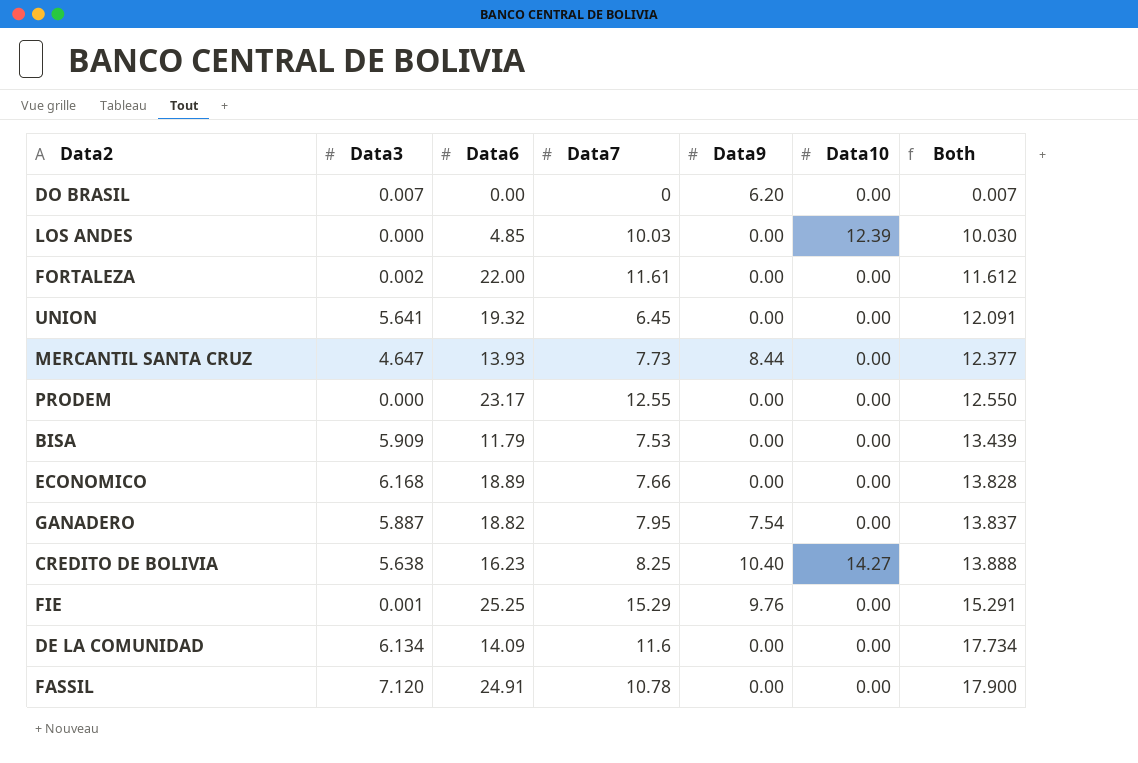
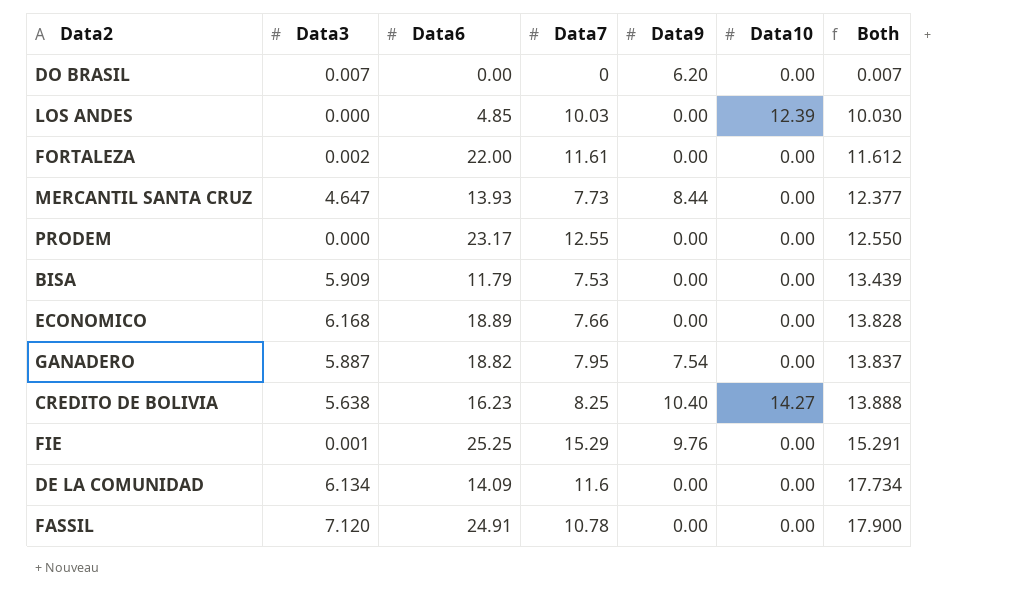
row UNION: 5.641 | 19.32 | 6.45 | 0.00 | 0.00 | 12.091 -> none

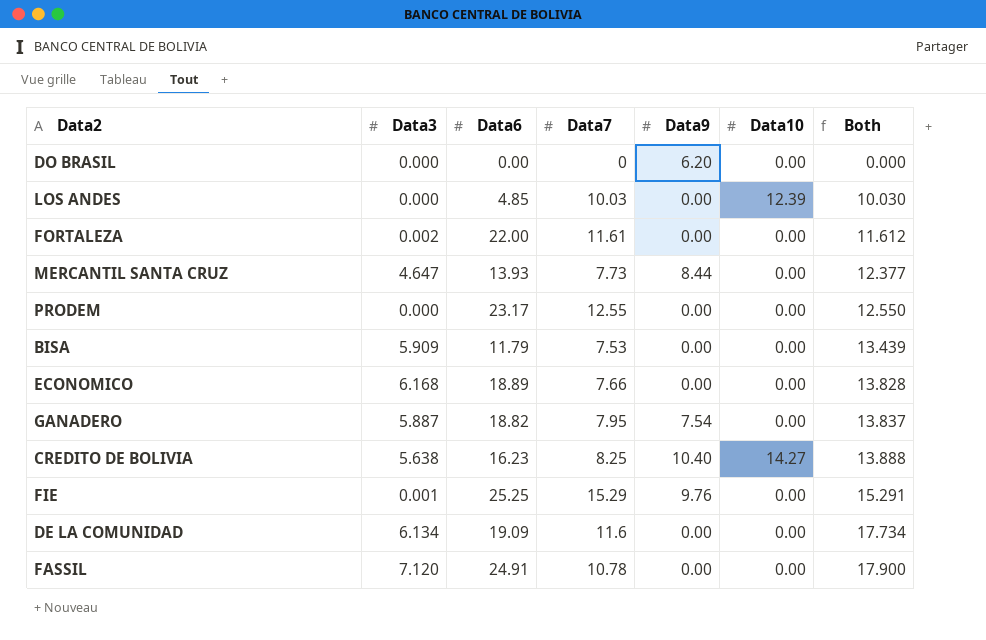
DO BRASIL | Data3: 0.007 -> 0.000
DO BRASIL | Both: 0.007 -> 0.000
DE LA COMUNIDAD | Data6: 14.09 -> 19.09

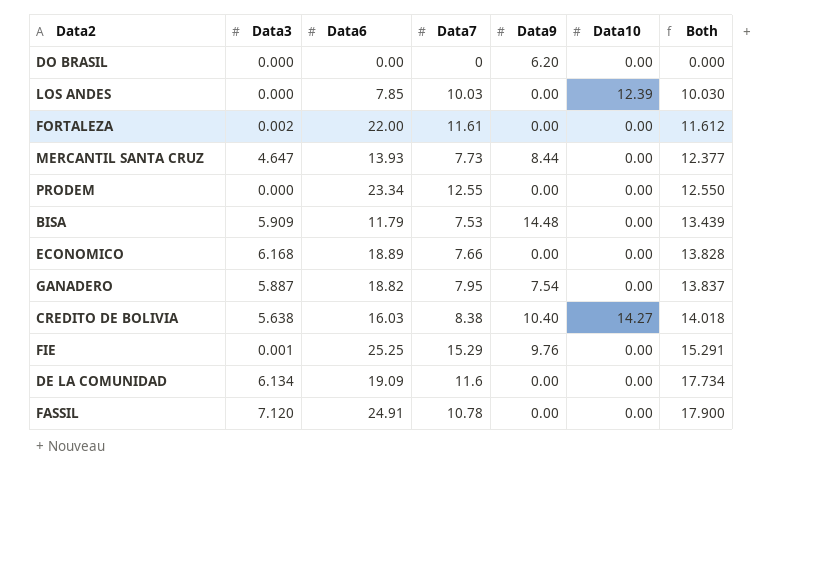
LOS ANDES | Data6: 4.85 -> 7.85
PRODEM | Data6: 23.17 -> 23.34
BISA | Data9: 0.00 -> 14.48
CREDITO DE BOLIVIA | Data6: 16.23 -> 16.03
CREDITO DE BOLIVIA | Data7: 8.25 -> 8.38
CREDITO DE BOLIVIA | Both: 13.888 -> 14.018

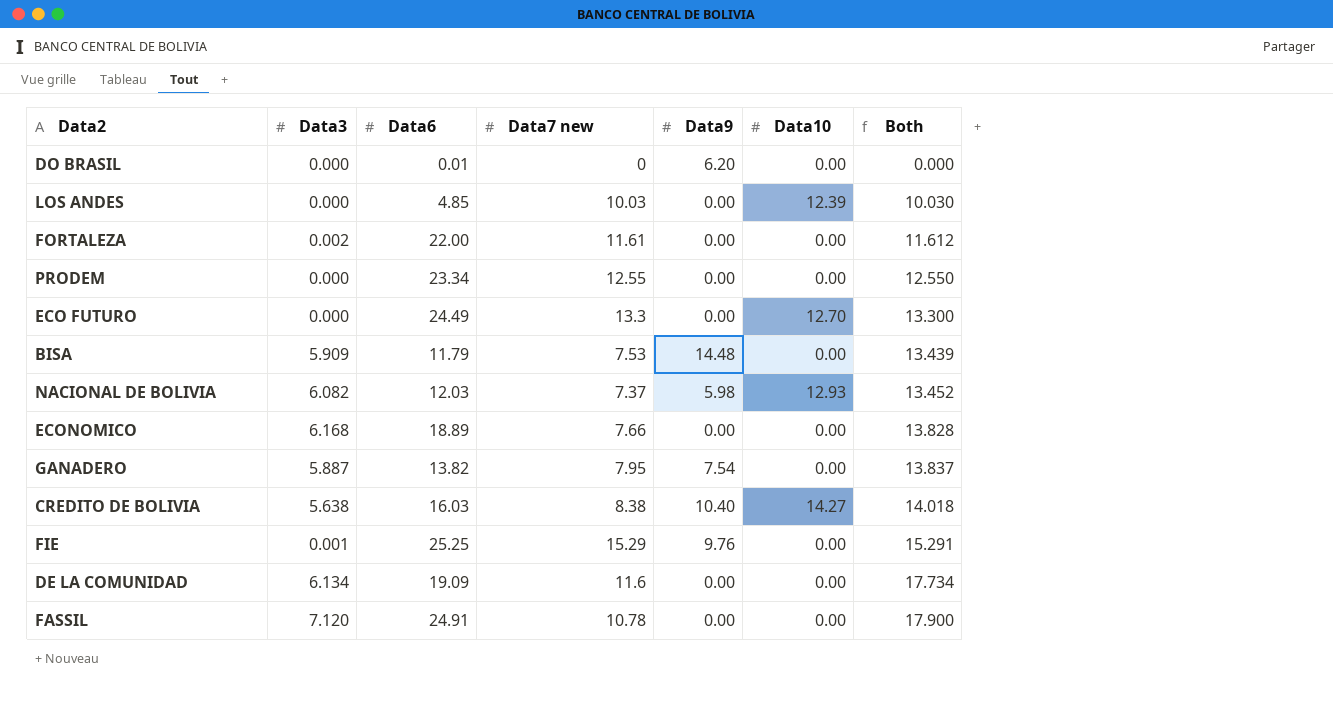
column name: Data7 -> Data7 new
row MERCANTIL SANTA CRUZ: 4.647 | 13.93 | 7.73 | 8.44 | 0.00 | 12.377 -> none
DO BRASIL | Data6: 0.00 -> 0.01
LOS ANDES | Data6: 7.85 -> 4.85
row ECO FUTURO: none -> 0.000 | 24.49 | 13.3 | 0.00 | 12.70 | 13.300
row NACIONAL DE BOLIVIA: none -> 6.082 | 12.03 | 7.37 | 5.98 | 12.93 | 13.452
GANADERO | Data6: 18.82 -> 13.82

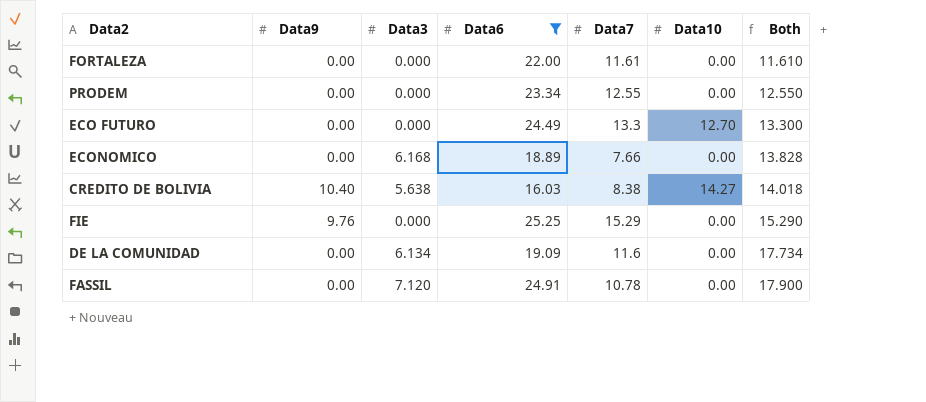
filter: none -> Data6 >= 16.03
column Data9 | position: 5 -> 2
column name: Data7 new -> Data7
FORTALEZA | Data3: 0.002 -> 0.000
FORTALEZA | Both: 11.612 -> 11.610
FIE | Data3: 0.001 -> 0.000
FIE | Both: 15.291 -> 15.290

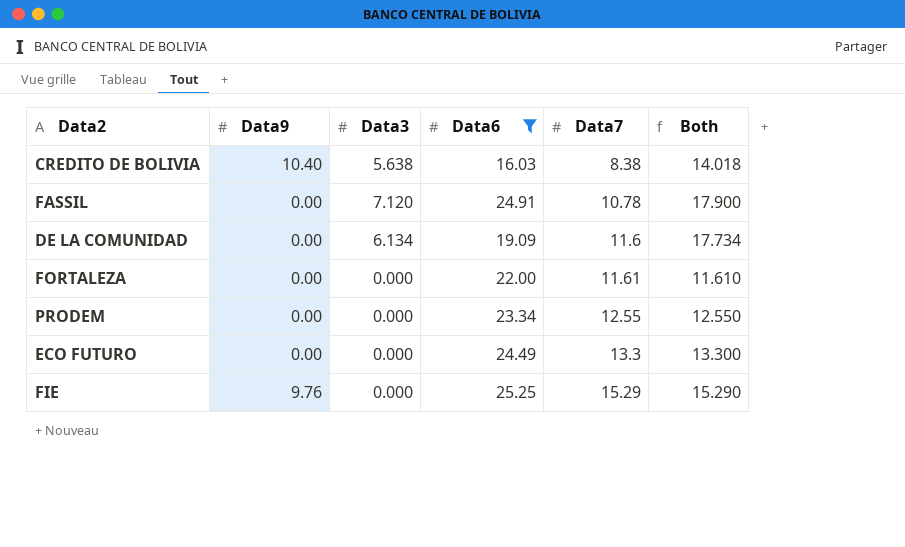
row order: Both ascending -> Data7 ascending
column Data10 | position: 6 -> none
row ECONOMICO: 0.00 | 6.168 | 18.89 | 7.66 | 0.00 | 13.828 -> none

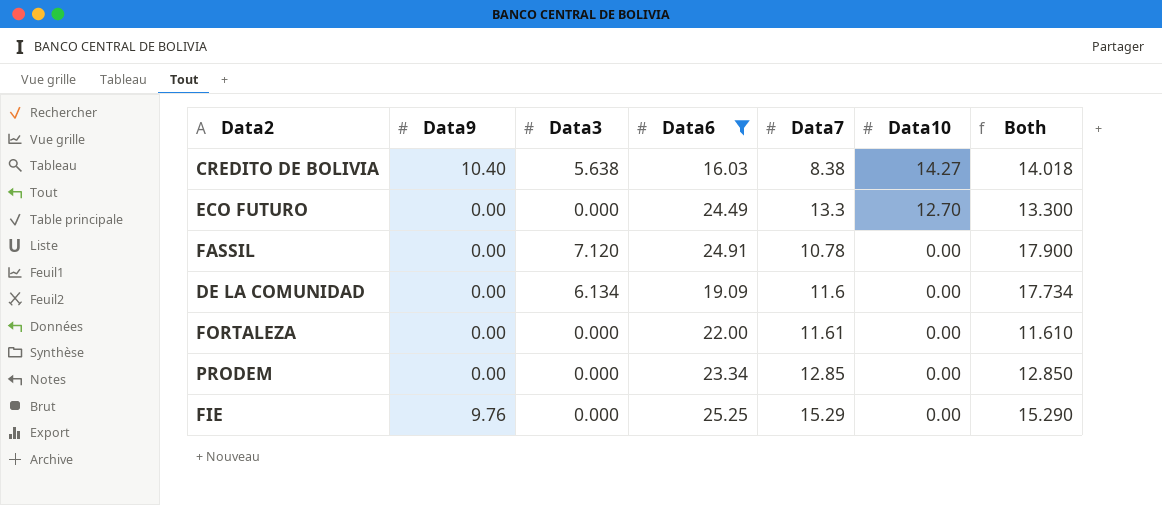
row order: Data7 ascending -> Data10 descending
column Data10 | position: none -> 6
PRODEM | Data7: 12.55 -> 12.85
PRODEM | Both: 12.550 -> 12.850

